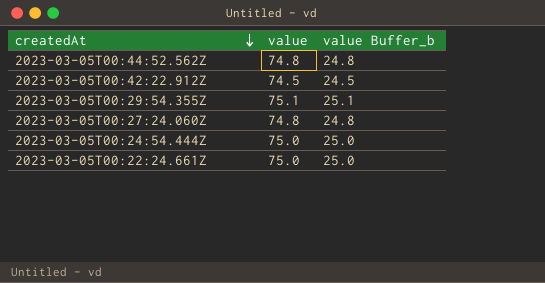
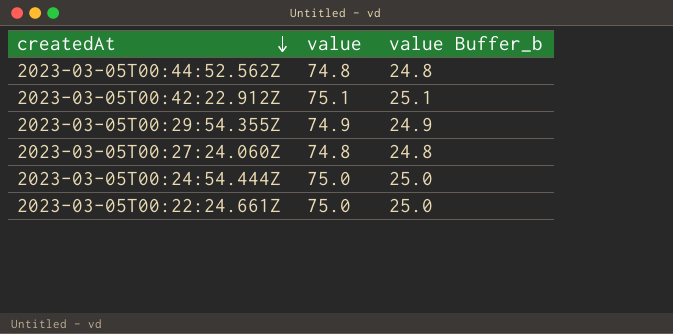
2023-03-05T00:42:22.912Z | value: 74.5 -> 75.1
2023-03-05T00:42:22.912Z | value Buffer_b: 24.5 -> 25.1
2023-03-05T00:29:54.355Z | value: 75.1 -> 74.9
2023-03-05T00:29:54.355Z | value Buffer_b: 25.1 -> 24.9

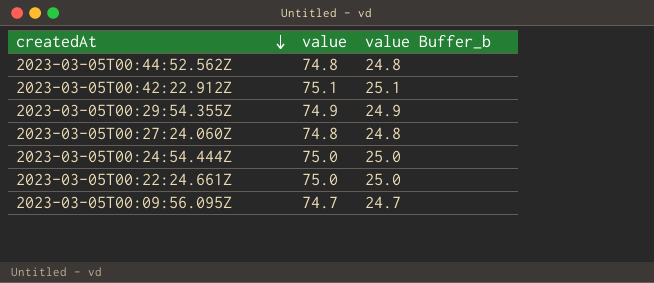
row 2023-03-05T00:09:56.095Z: none -> 74.7 | 24.7

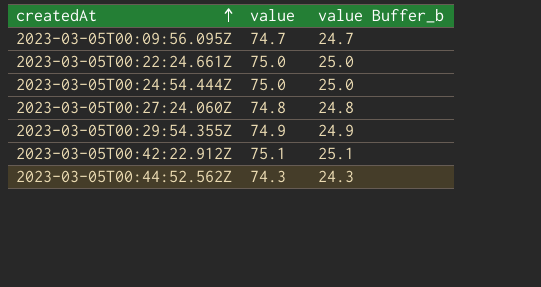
row order: createdAt descending -> createdAt ascending
2023-03-05T00:44:52.562Z | value: 74.8 -> 74.3
2023-03-05T00:44:52.562Z | value Buffer_b: 24.8 -> 24.3

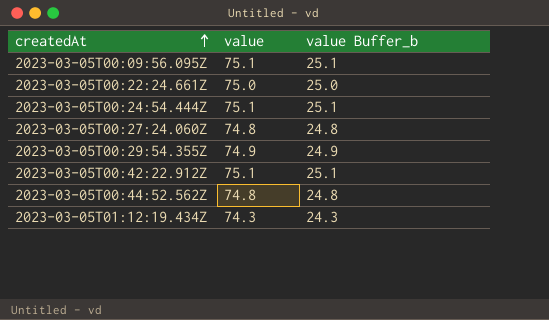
2023-03-05T00:09:56.095Z | value: 74.7 -> 75.1
2023-03-05T00:09:56.095Z | value Buffer_b: 24.7 -> 25.1
2023-03-05T00:24:54.444Z | value: 75.0 -> 75.1
2023-03-05T00:24:54.444Z | value Buffer_b: 25.0 -> 25.1
2023-03-05T00:44:52.562Z | value: 74.3 -> 74.8
2023-03-05T00:44:52.562Z | value Buffer_b: 24.3 -> 24.8
row 2023-03-05T01:12:19.434Z: none -> 74.3 | 24.3

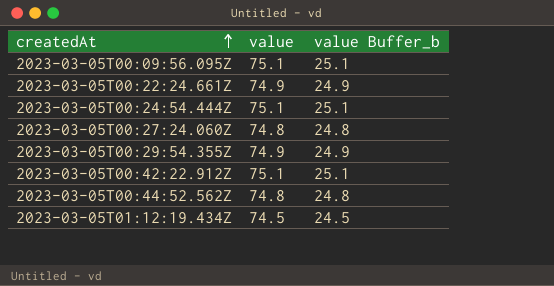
2023-03-05T00:22:24.661Z | value: 75.0 -> 74.9
2023-03-05T00:22:24.661Z | value Buffer_b: 25.0 -> 24.9
2023-03-05T01:12:19.434Z | value: 74.3 -> 74.5
2023-03-05T01:12:19.434Z | value Buffer_b: 24.3 -> 24.5

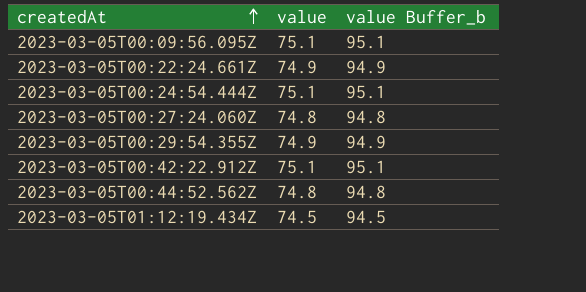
column value Buffer_b | formula: [value] - 50 -> [value] + 20

